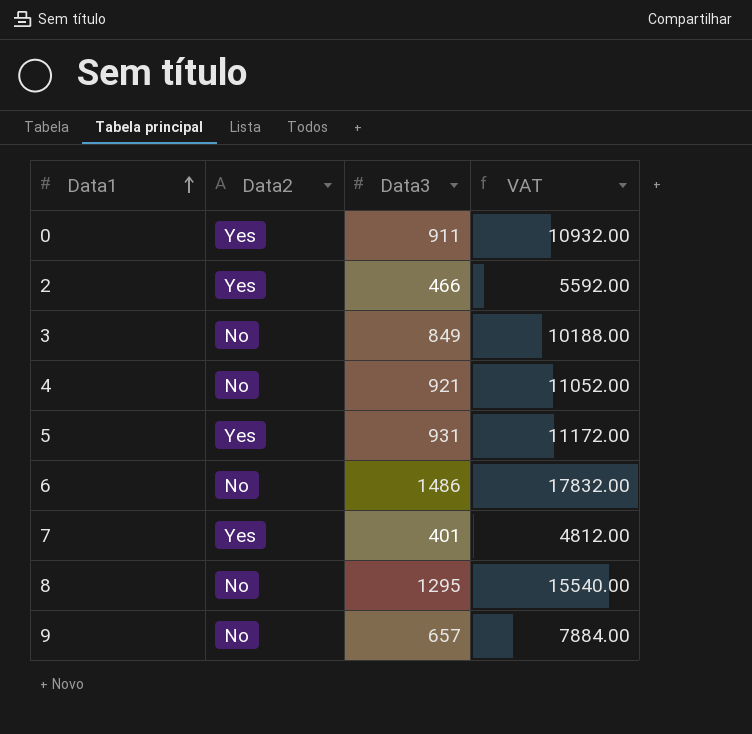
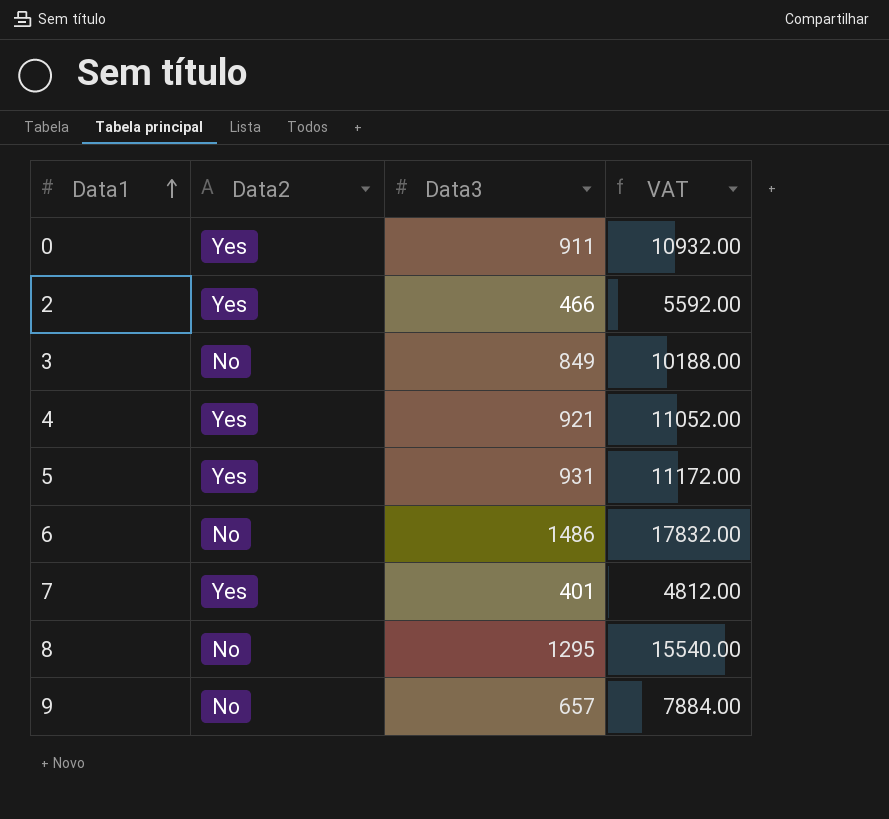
4 | Data2: No -> Yes

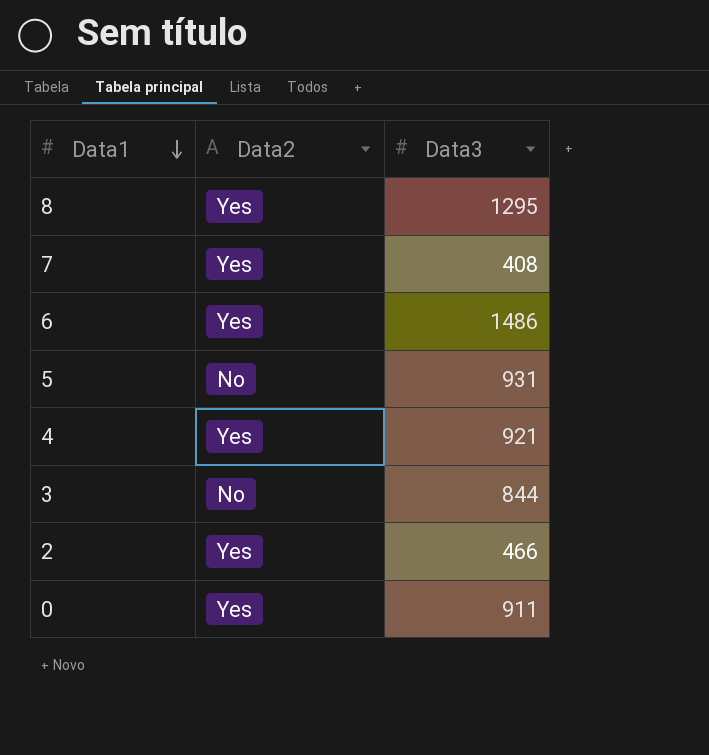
row order: Data1 ascending -> Data1 descending
column VAT | formula: [Data3] * 12 -> none
row 9: No | 657 | 7884.00 -> none
8 | Data2: No -> Yes
7 | Data3: 401 -> 408
6 | Data2: No -> Yes
5 | Data2: Yes -> No
3 | Data3: 849 -> 844

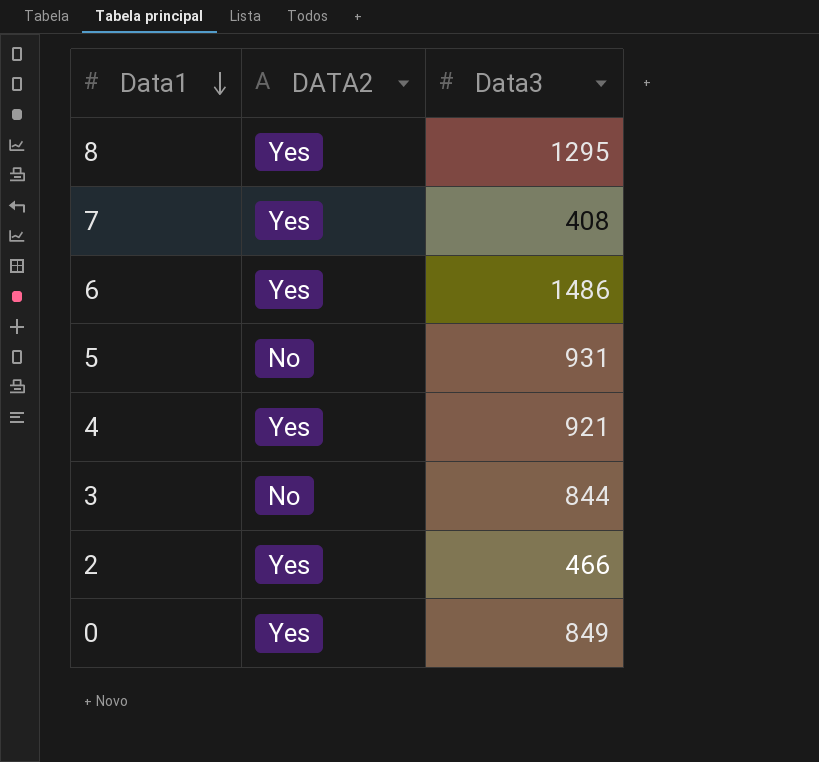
column name: Data2 -> DATA2
0 | Data3: 911 -> 849

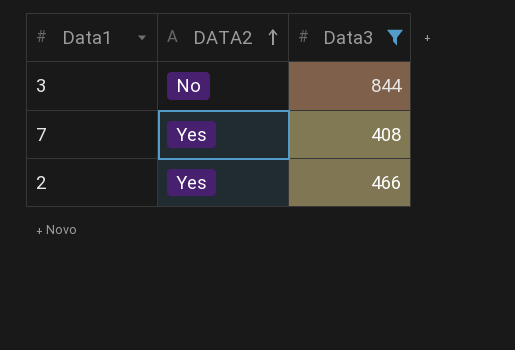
filter: none -> Data3 <= 844
row order: Data1 descending -> DATA2 ascending

